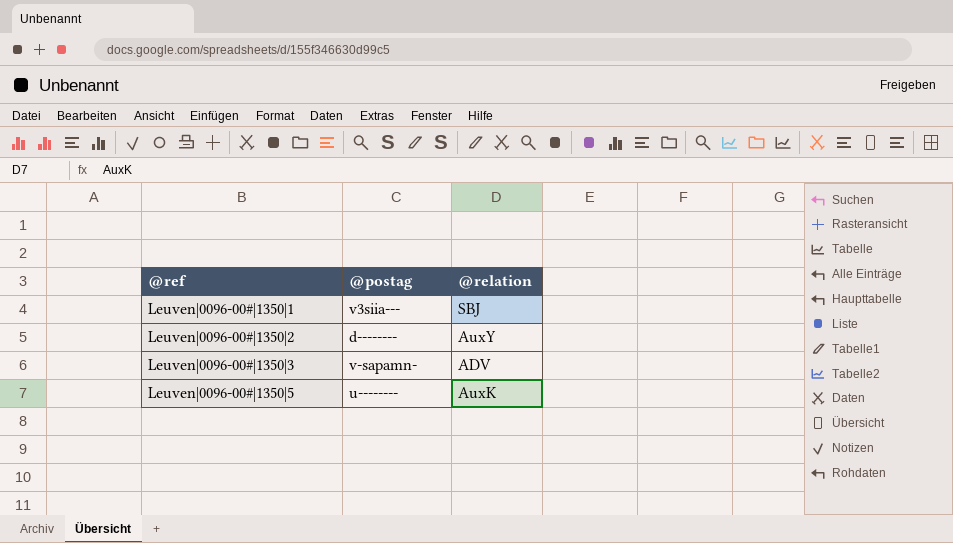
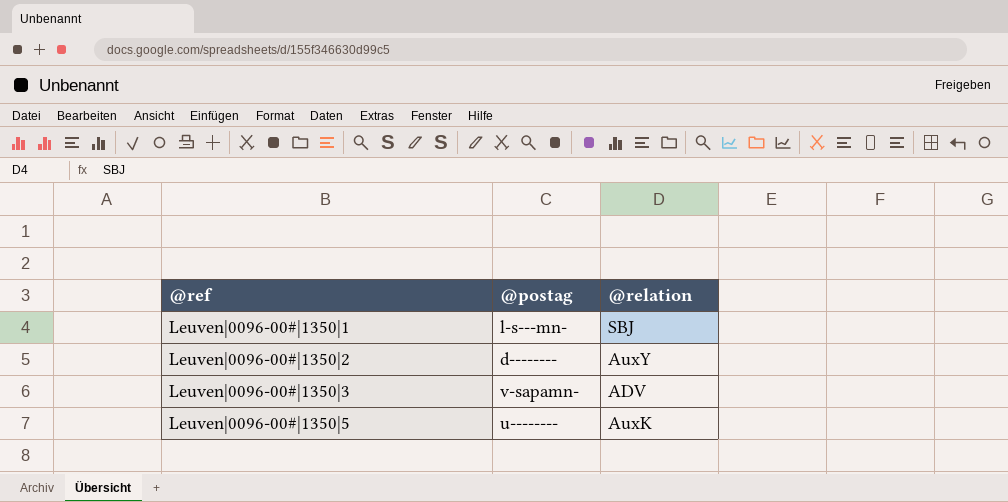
Leuven|0096-00#|1350|1 | @postag: v3siia--- -> l-s---mn-

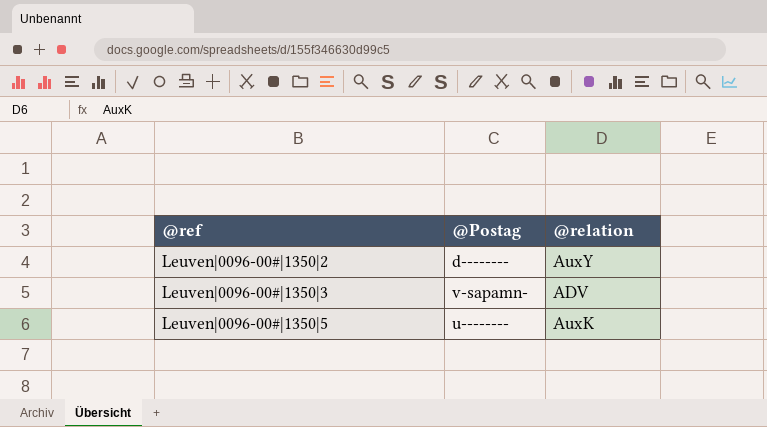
column name: @postag -> @Postag
row Leuven|0096-00#|1350|1: l-s---mn- | SBJ -> none

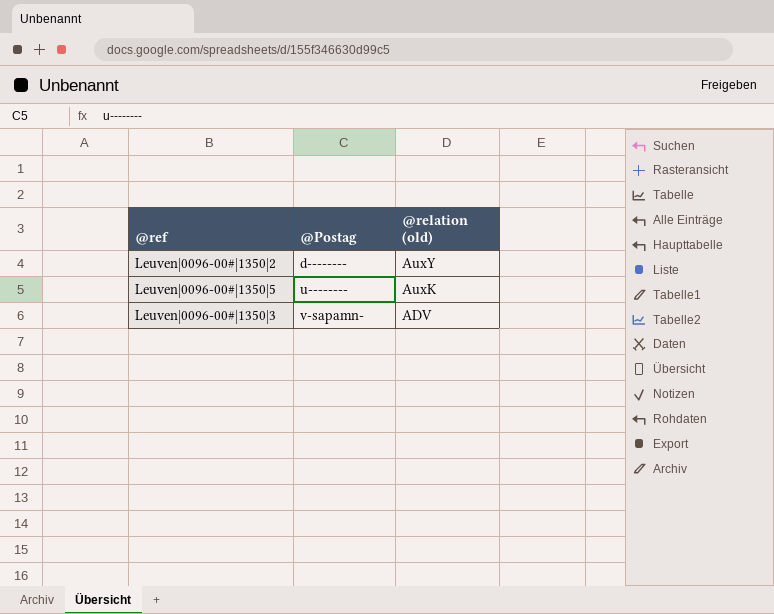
row order: @ref ascending -> @Postag ascending
column name: @relation -> @relation (old)

